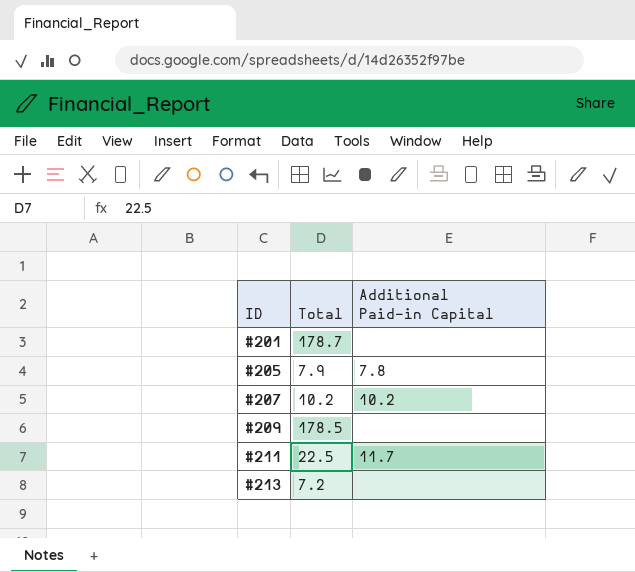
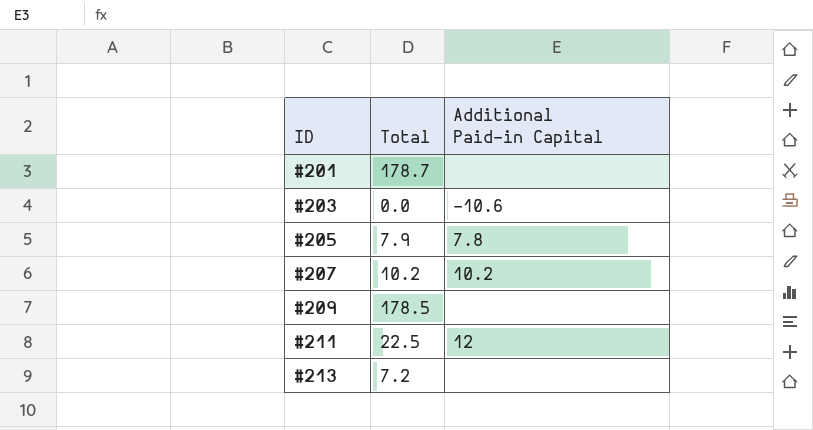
row #203: none -> 0.0 | -10.6
#211 | Additional Paid-in Capital: 11.7 -> 12

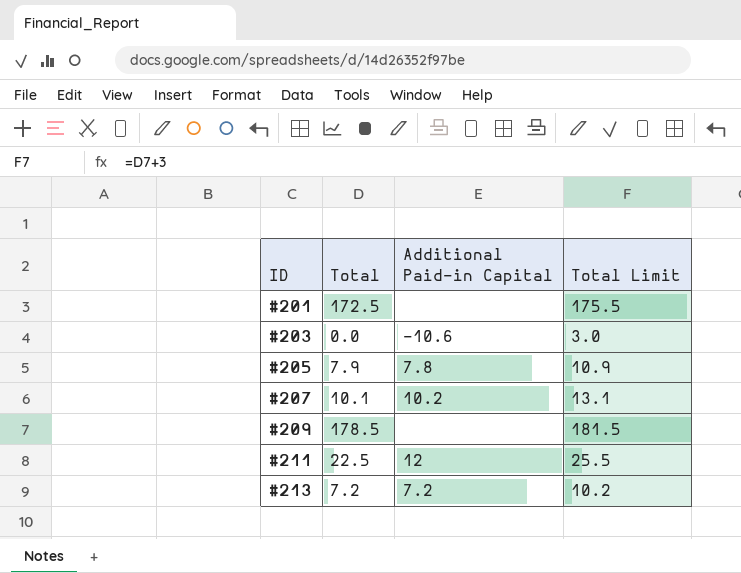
column Total Limit | formula: none -> [Total] + 3
#201 | Total: 178.7 -> 172.5
#207 | Total: 10.2 -> 10.1
#213 | Additional Paid-in Capital: none -> 7.2

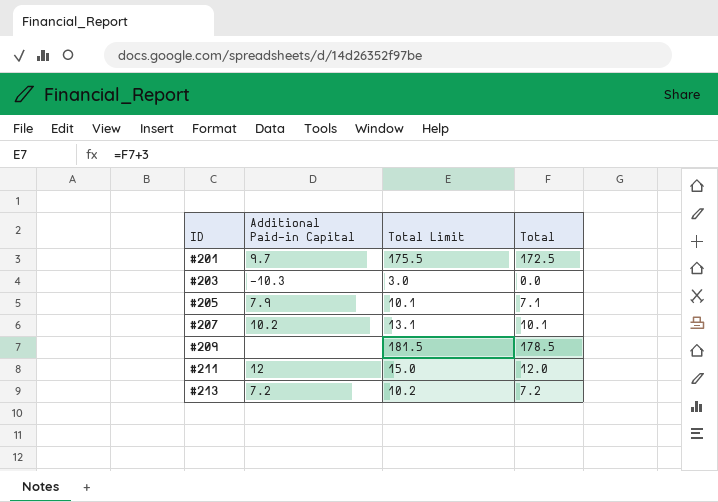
column Total | position: 2 -> 4
#201 | Additional Paid-in Capital: none -> 9.7
#203 | Additional Paid-in Capital: -10.6 -> -10.3
#205 | Additional Paid-in Capital: 7.8 -> 7.9
#205 | Total Limit: 10.9 -> 10.1
#205 | Total: 7.9 -> 7.1
#211 | Total Limit: 25.5 -> 15.0
#211 | Total: 22.5 -> 12.0

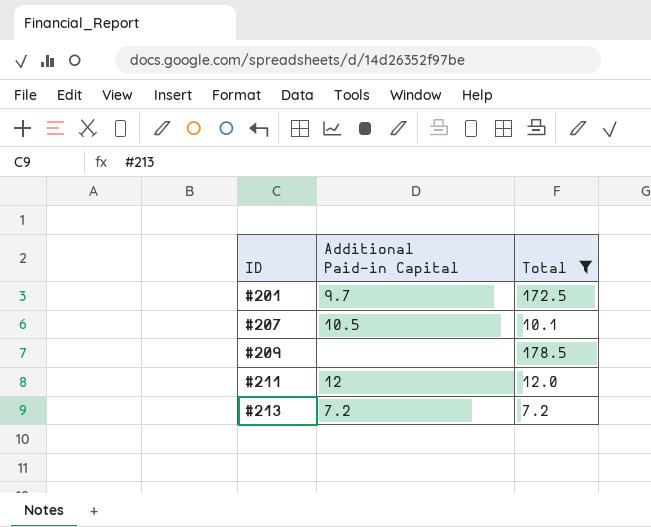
filter: none -> Total >= 7.2
column Total Limit | formula: [Total] + 3 -> none
#207 | Additional Paid-in Capital: 10.2 -> 10.5

